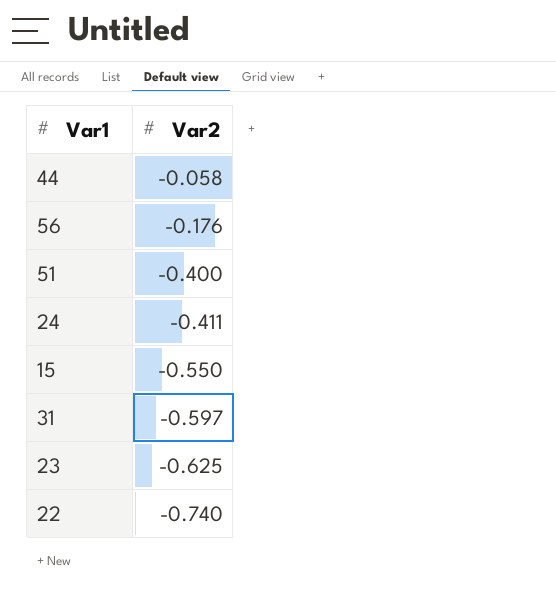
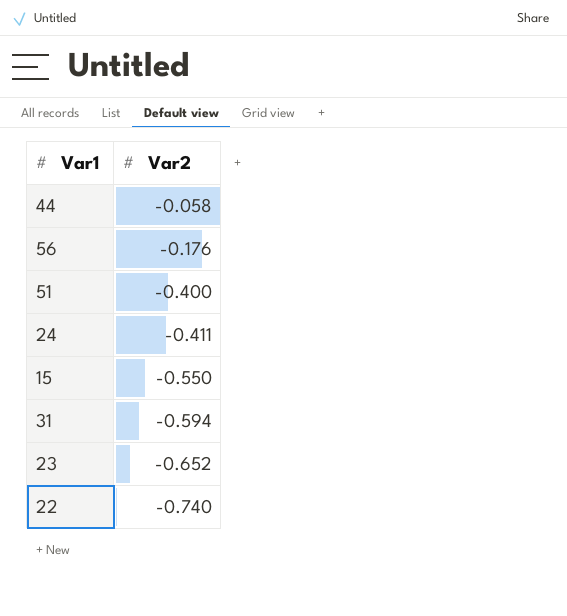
31 | Var2: -0.597 -> -0.594
23 | Var2: -0.625 -> -0.652

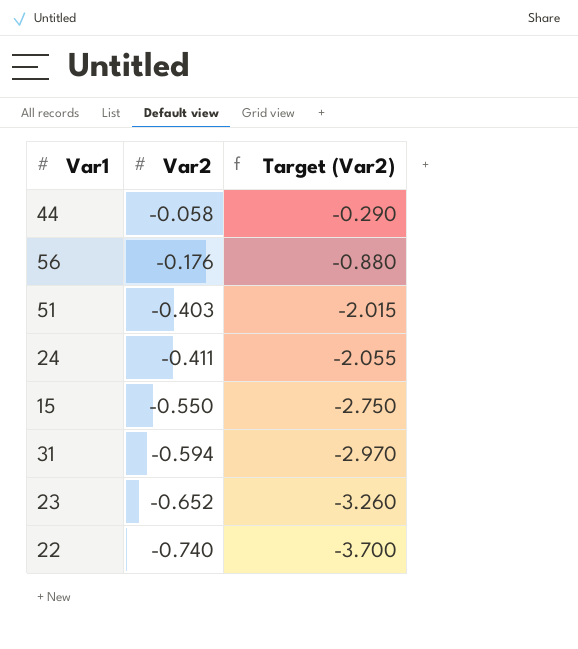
column Target (Var2) | formula: none -> [Var2] * 5
51 | Var2: -0.400 -> -0.403

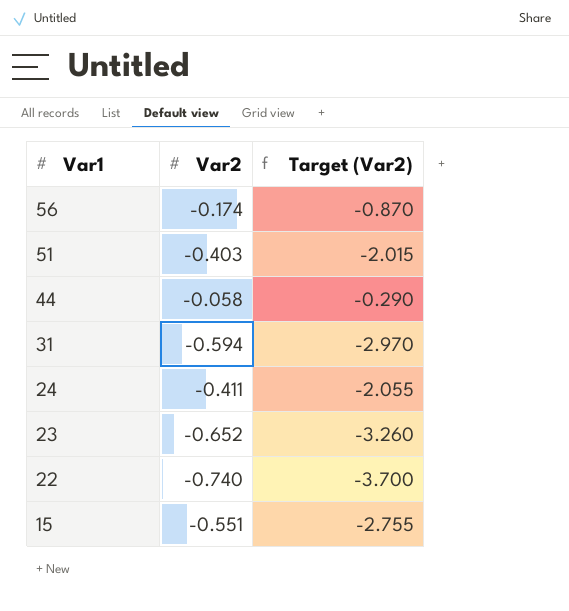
row order: Var2 descending -> Var1 descending
56 | Var2: -0.176 -> -0.174
56 | Target (Var2): -0.880 -> -0.870
15 | Var2: -0.550 -> -0.551
15 | Target (Var2): -2.750 -> -2.755

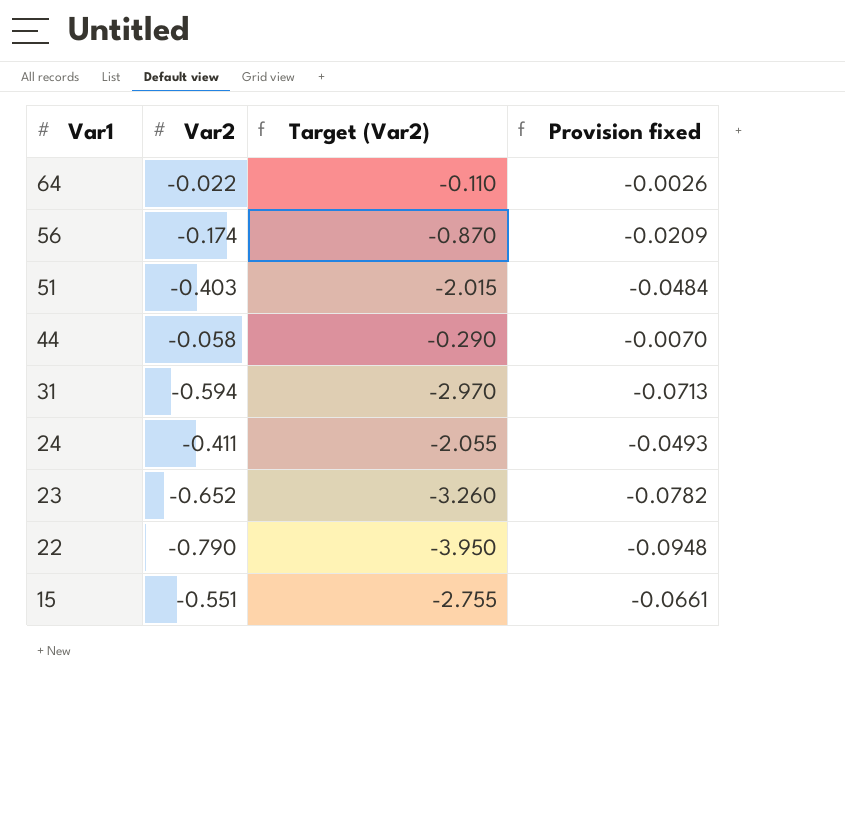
column Provision fixed | formula: none -> [Var2] * 0.12
row 64: none -> -0.022 | -0.110 | -0.0026
22 | Var2: -0.740 -> -0.790
22 | Target (Var2): -3.700 -> -3.950

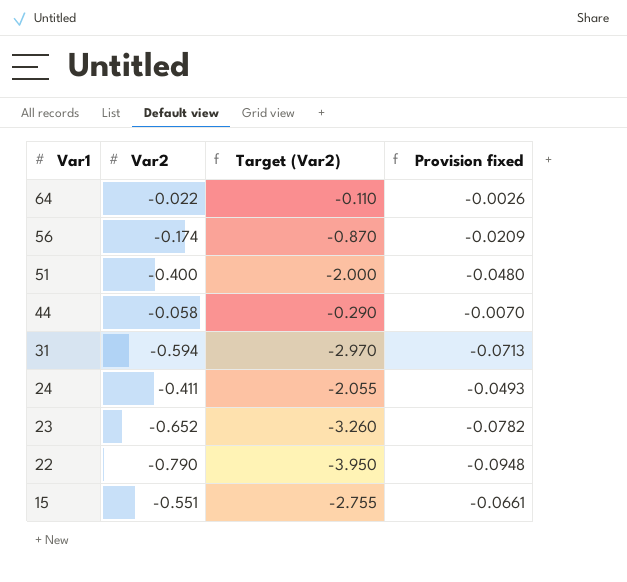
51 | Var2: -0.403 -> -0.400
51 | Target (Var2): -2.015 -> -2.000
51 | Provision fixed: -0.0484 -> -0.0480

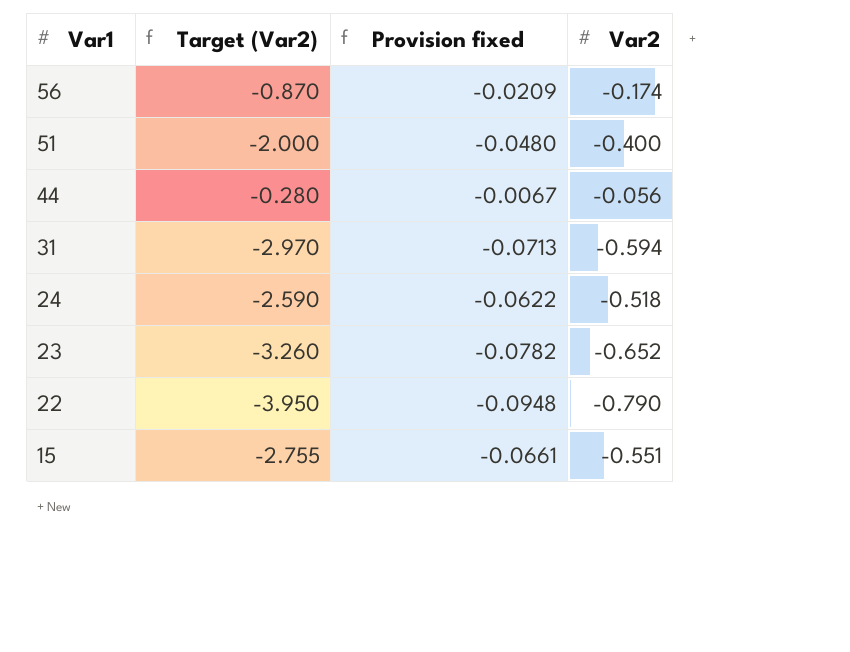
column Var2 | position: 2 -> 4
row 64: -0.022 | -0.110 | -0.0026 -> none
44 | Target (Var2): -0.290 -> -0.280
44 | Provision fixed: -0.0070 -> -0.0067
44 | Var2: -0.058 -> -0.056
24 | Target (Var2): -2.055 -> -2.590
24 | Provision fixed: -0.0493 -> -0.0622
24 | Var2: -0.411 -> -0.518

